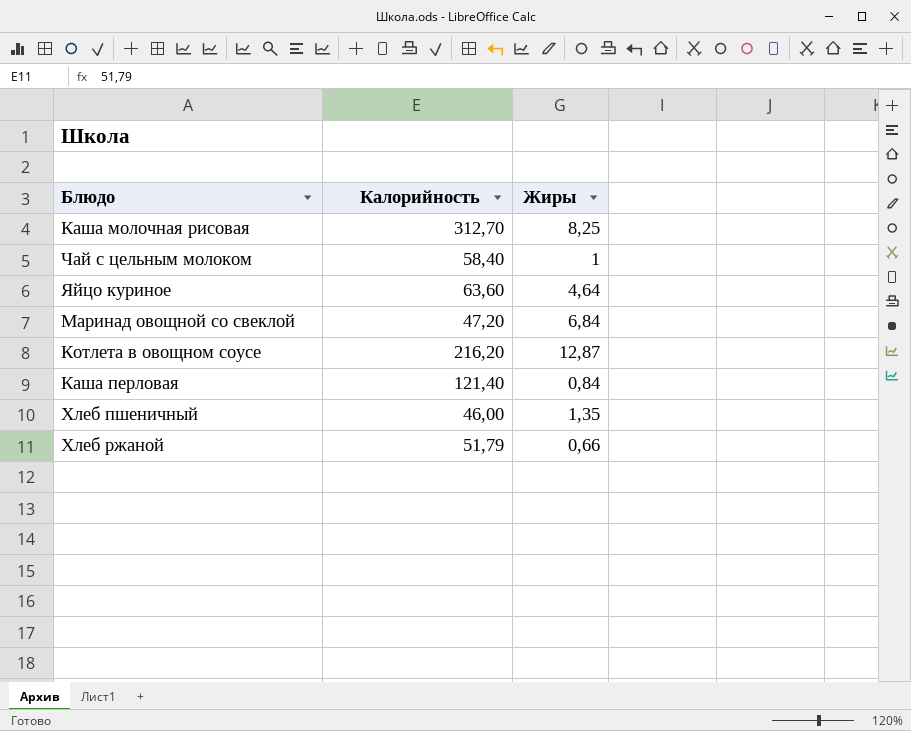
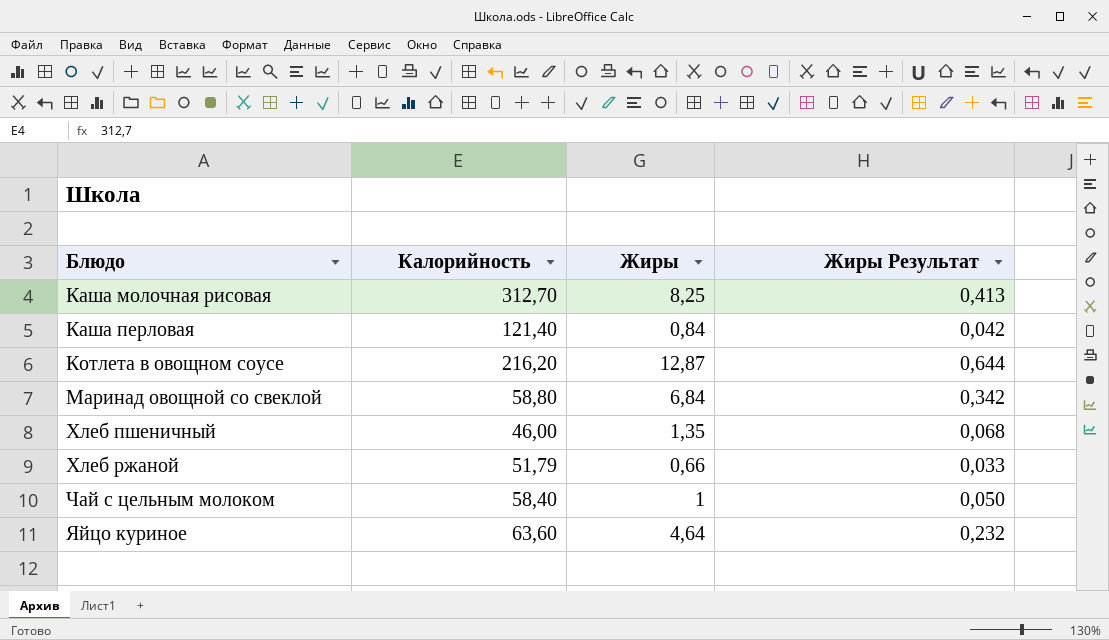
row order: none -> Блюдо ascending
column Жиры Результат | formula: none -> [Жиры] * 0,05
Маринад овощной со свеклой | Калорийность: 47,20 -> 58,80

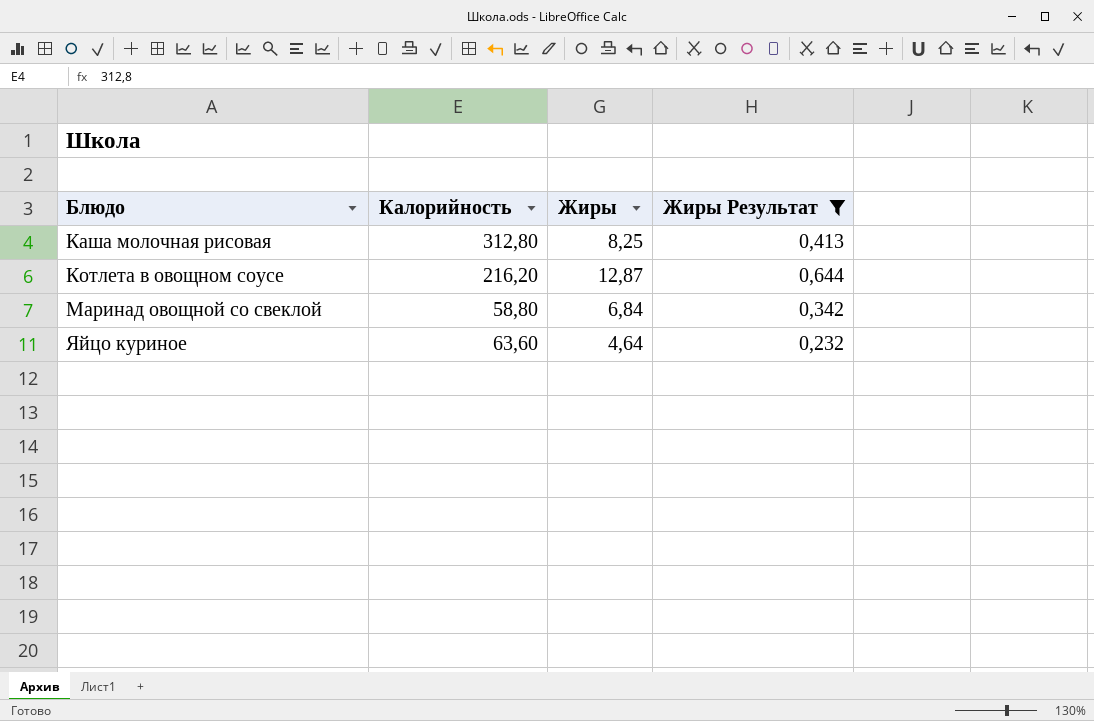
filter: none -> Жиры Результат >= 0,232
Каша молочная рисовая | Калорийность: 312,70 -> 312,80

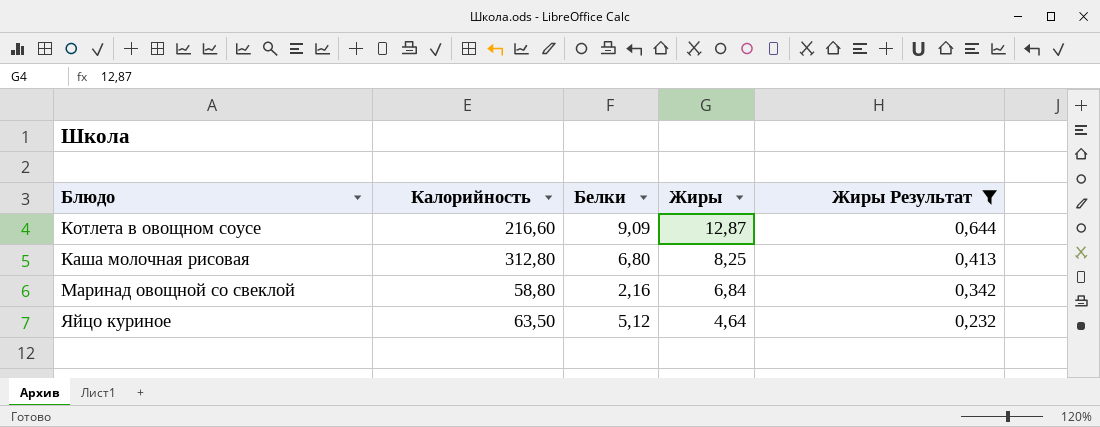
row order: Блюдо ascending -> Жиры descending
column Белки | position: none -> 3
Котлета в овощном соусе | Калорийность: 216,20 -> 216,60
Яйцо куриное | Калорийность: 63,60 -> 63,50

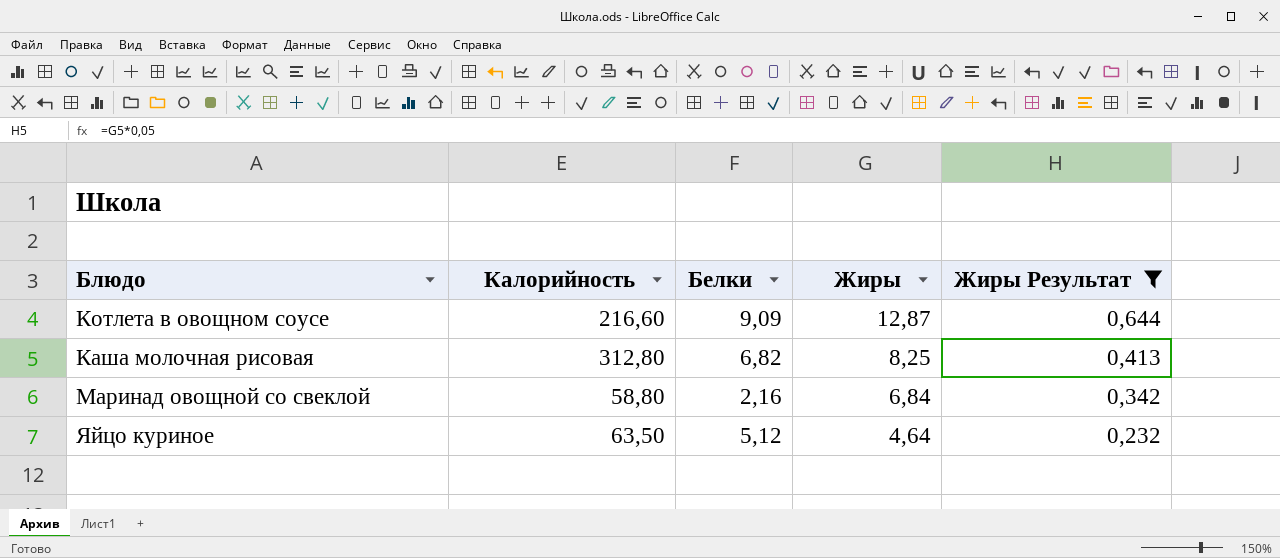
Каша молочная рисовая | Белки: 6,80 -> 6,82

